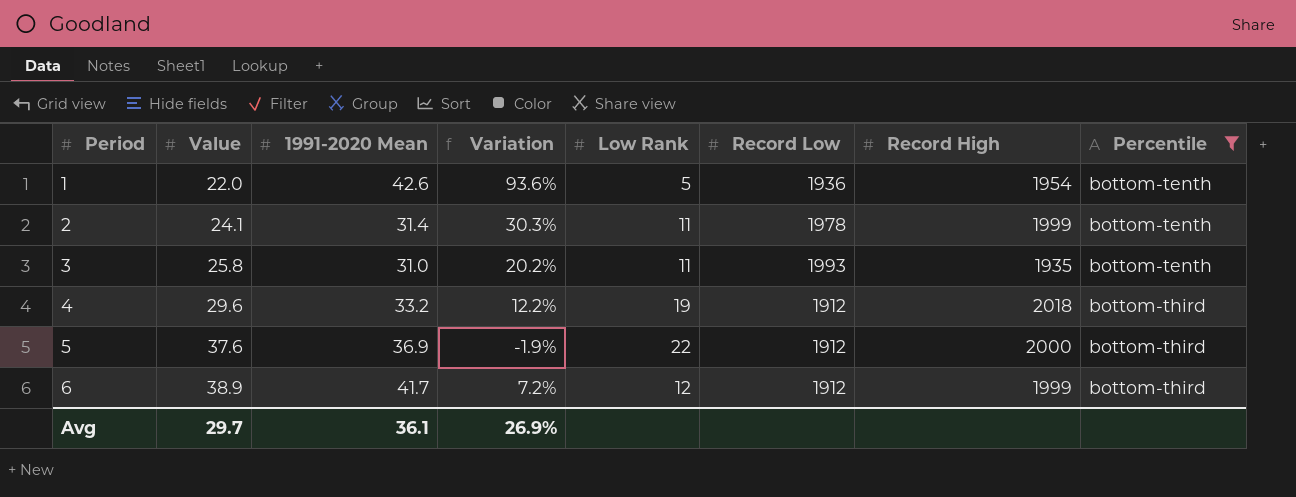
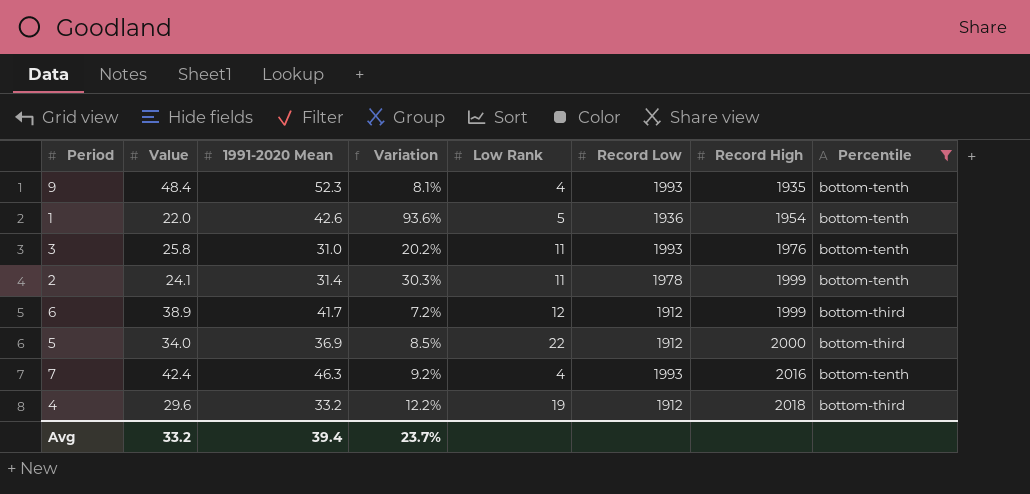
row order: Period ascending -> Record High ascending
row 9: none -> 48.4 | 52.3 | 8.1% | 4 | 1993 | 1935 | bottom-tenth
3 | Record High: 1935 -> 1976
5 | Value: 37.6 -> 34.0
5 | Variation: -1.9% -> 8.5%
row 7: none -> 42.4 | 46.3 | 9.2% | 4 | 1993 | 2016 | bottom-tenth
Avg | Value: 29.7 -> 33.2
Avg | 1991-2020 Mean: 36.1 -> 39.4
Avg | Variation: 26.9% -> 23.7%

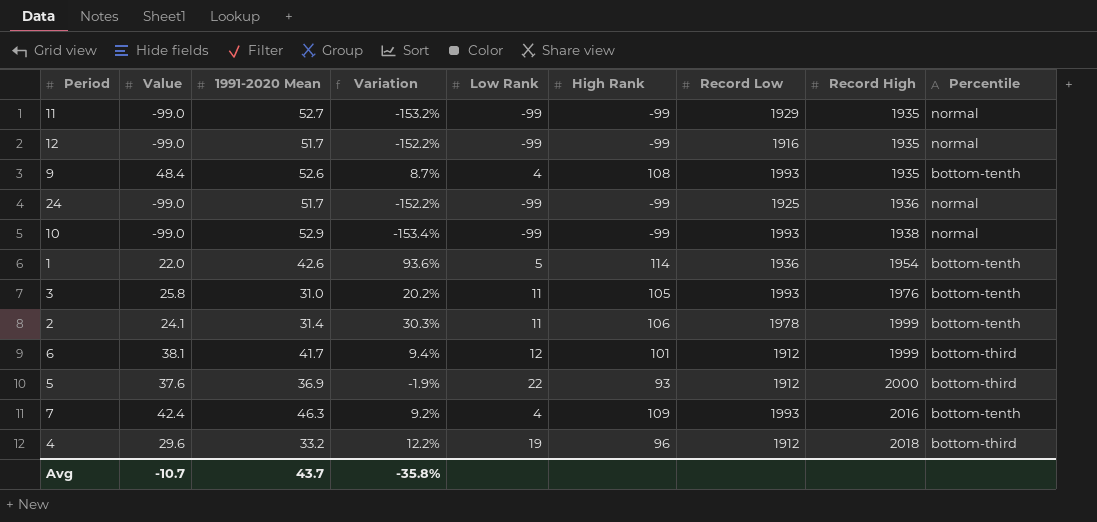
filter: Percentile != normal -> none
column High Rank | position: none -> 6
9 | 1991-2020 Mean: 52.3 -> 52.6
9 | Variation: 8.1% -> 8.7%
6 | Value: 38.9 -> 38.1
6 | Variation: 7.2% -> 9.4%
5 | Value: 34.0 -> 37.6
5 | Variation: 8.5% -> -1.9%
Avg | Value: 33.2 -> -10.7
Avg | 1991-2020 Mean: 39.4 -> 43.7
Avg | Variation: 23.7% -> -35.8%

